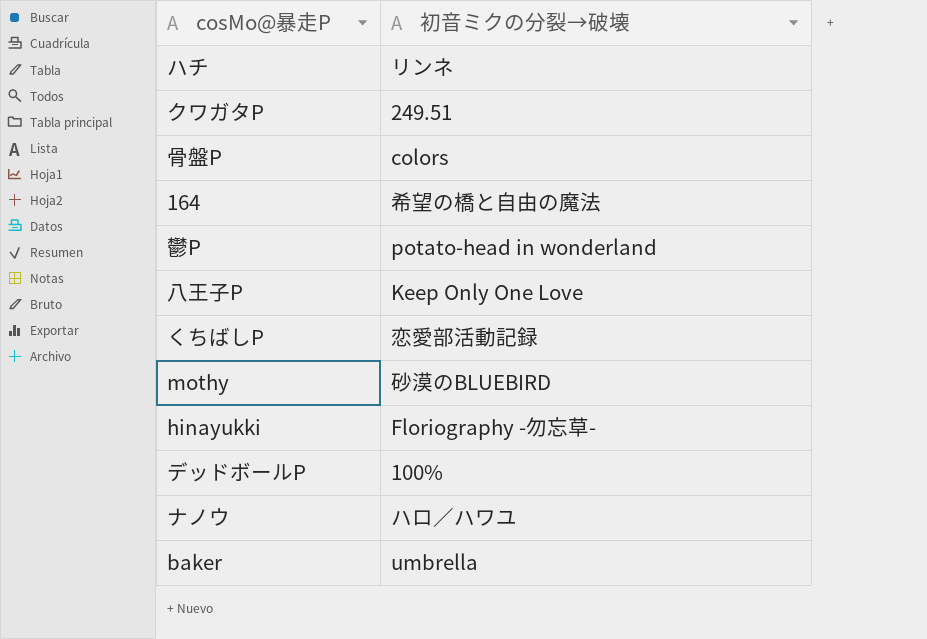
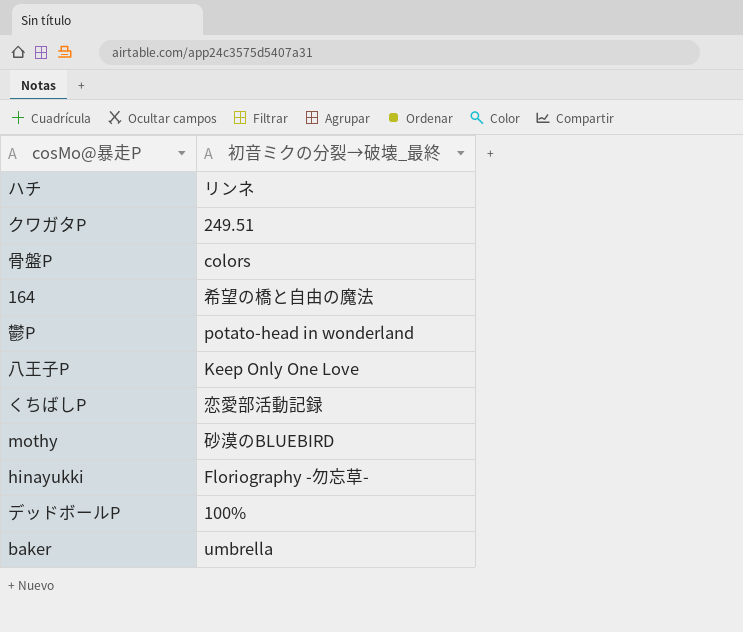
column name: 初音ミクの分裂→破壊 -> 初音ミクの分裂→破壊_最終
row ナノウ: ハロ／ハワユ -> none

